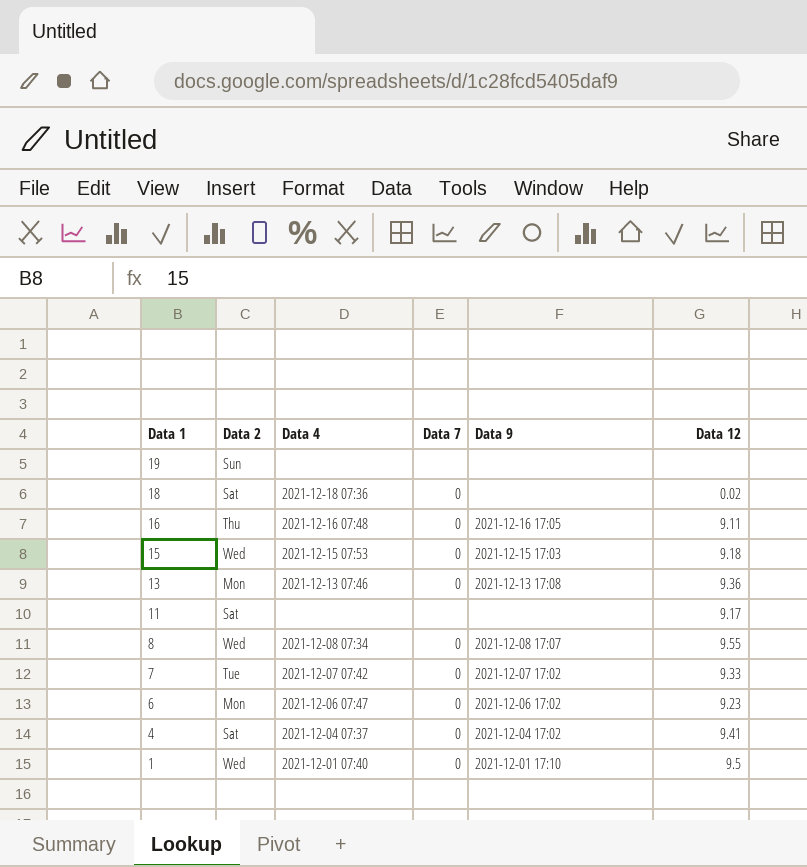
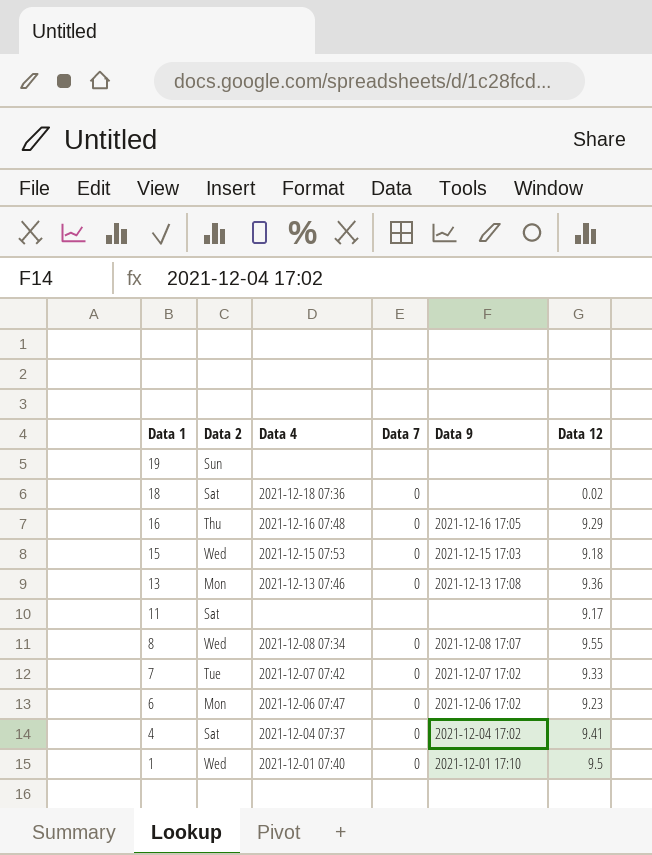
16 | Data 12: 9.11 -> 9.29

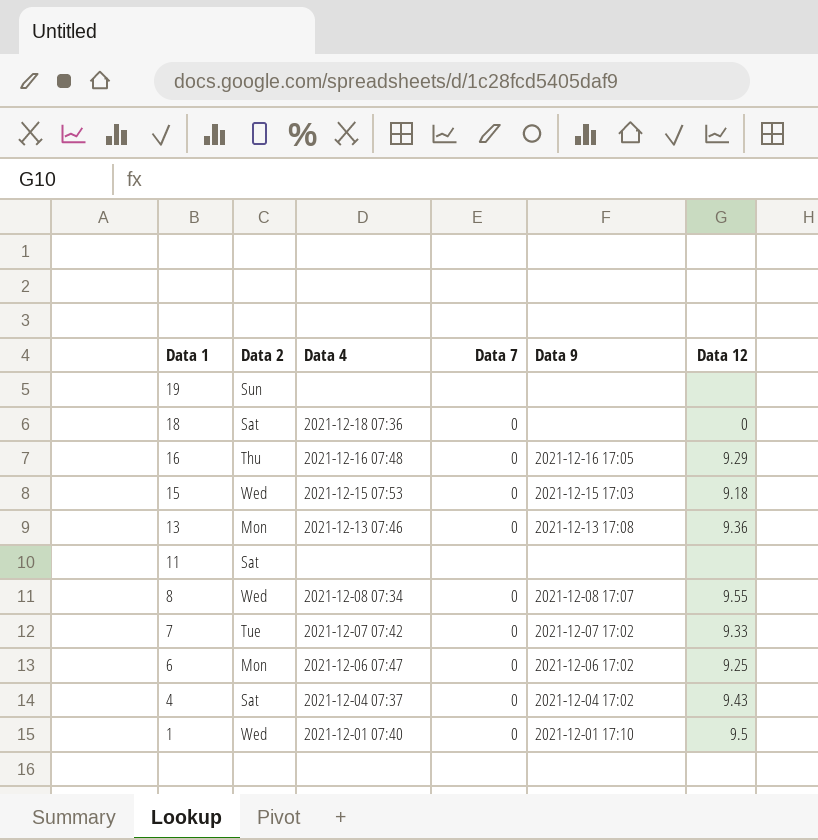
18 | Data 12: 0.02 -> 0
11 | Data 12: 9.17 -> none
6 | Data 12: 9.23 -> 9.25
4 | Data 12: 9.41 -> 9.43

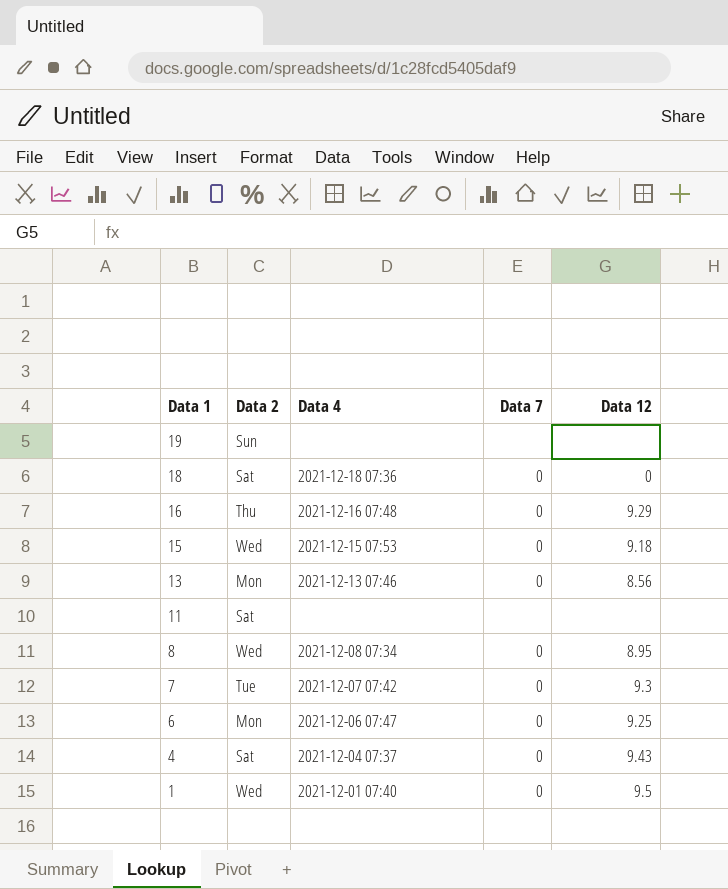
column Data 9 | position: 5 -> none
13 | Data 12: 9.36 -> 8.56
8 | Data 12: 9.55 -> 8.95
7 | Data 12: 9.33 -> 9.3

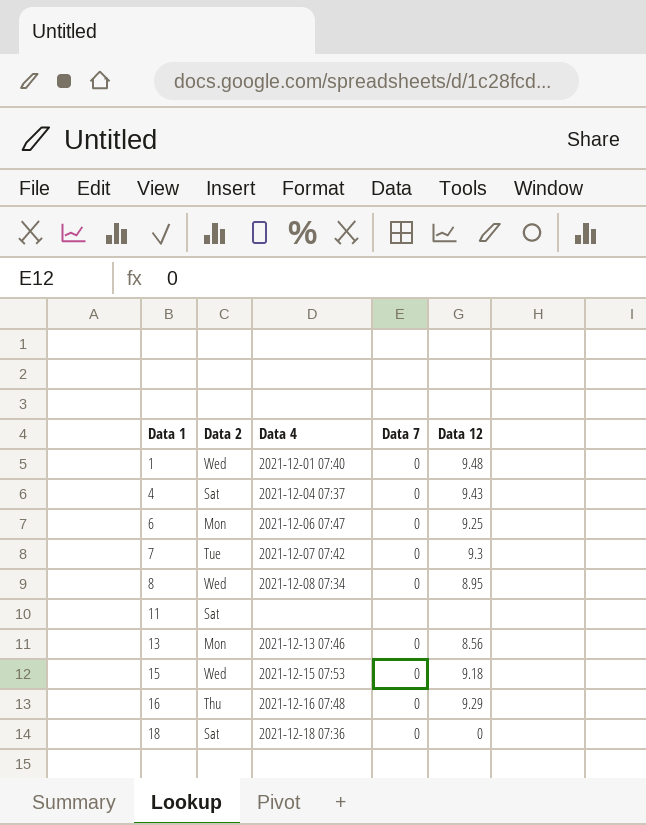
row order: Data 1 descending -> Data 1 ascending
row 19: Sun | none | none | none -> none
1 | Data 12: 9.5 -> 9.48

